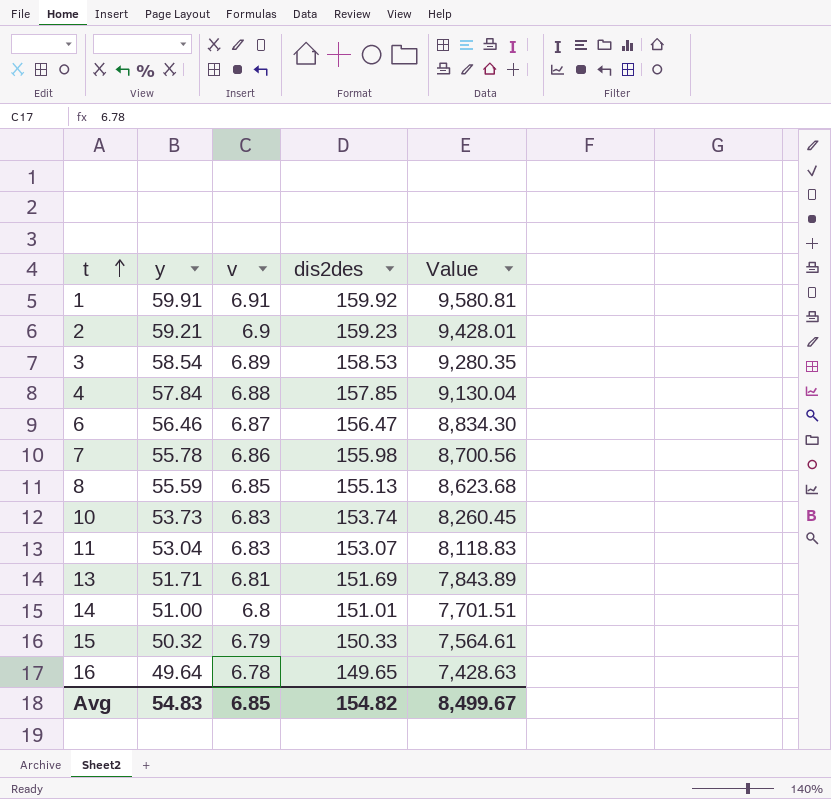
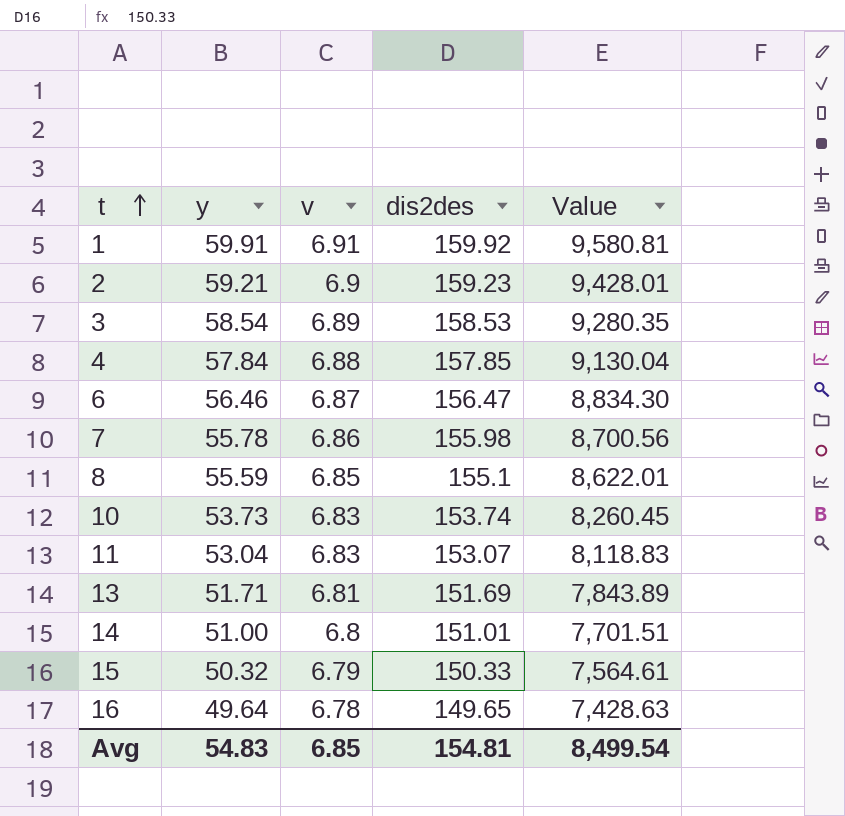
8 | dis2des: 155.13 -> 155.1
8 | Value: 8,623.68 -> 8,622.01
Avg | dis2des: 154.82 -> 154.81
Avg | Value: 8,499.67 -> 8,499.54

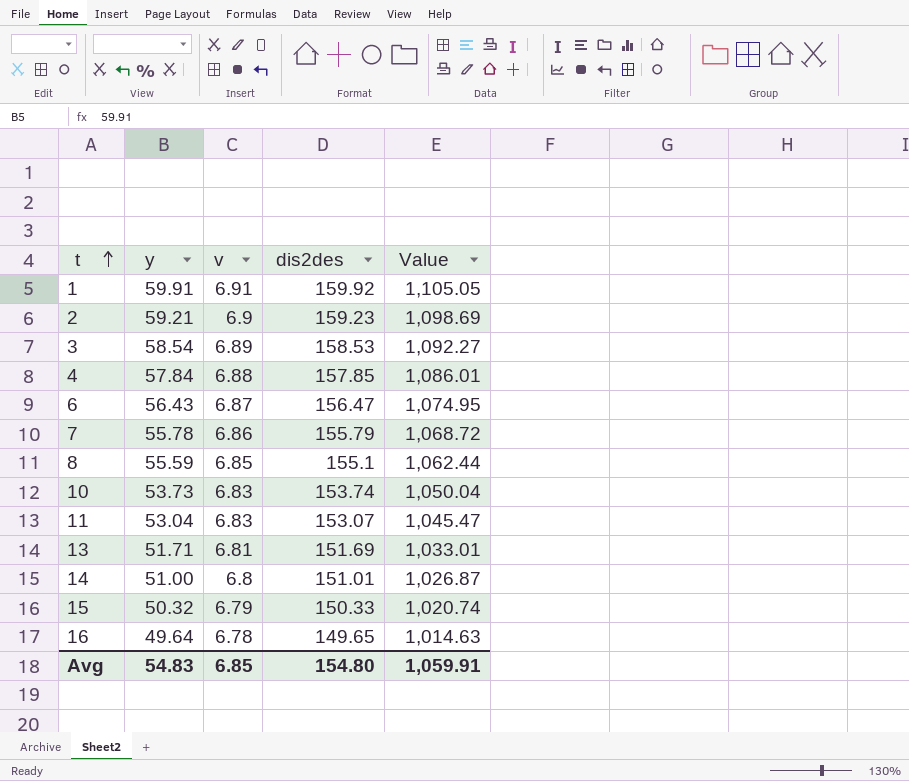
column Value | formula: [y] * [dis2des] -> [v] * [dis2des]
6 | y: 56.46 -> 56.43
7 | dis2des: 155.98 -> 155.79
Avg | dis2des: 154.81 -> 154.80
Avg | Value: 8,499.54 -> 1,059.91

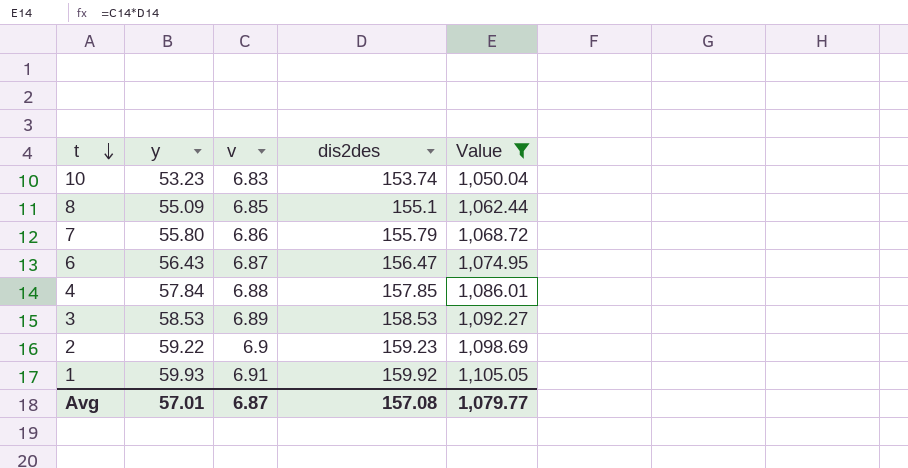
filter: none -> Value >= 1,050.04
row order: t ascending -> t descending
10 | y: 53.73 -> 53.23
8 | y: 55.59 -> 55.09
7 | y: 55.78 -> 55.80
3 | y: 58.54 -> 58.53
2 | y: 59.21 -> 59.22
1 | y: 59.91 -> 59.93
Avg | y: 54.83 -> 57.01
Avg | v: 6.85 -> 6.87
Avg | dis2des: 154.80 -> 157.08
Avg | Value: 1,059.91 -> 1,079.77

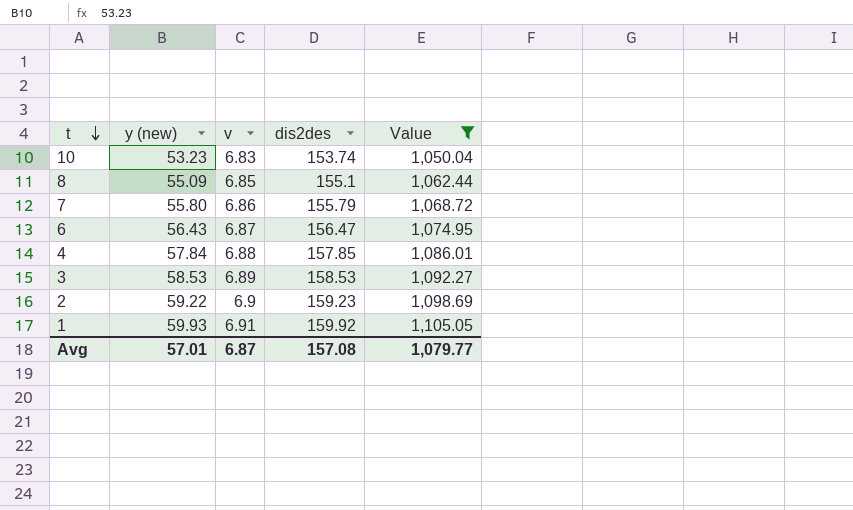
column name: y -> y (new)

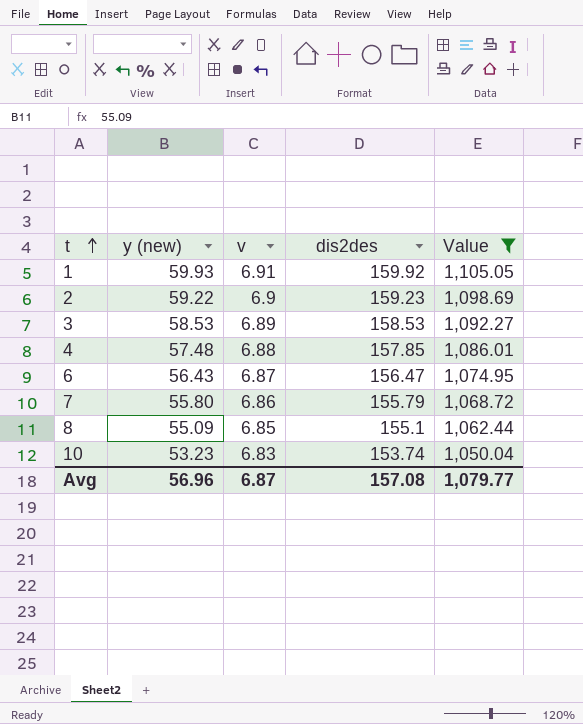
row order: t descending -> t ascending
4 | y (new): 57.84 -> 57.48
Avg | y (new): 57.01 -> 56.96

